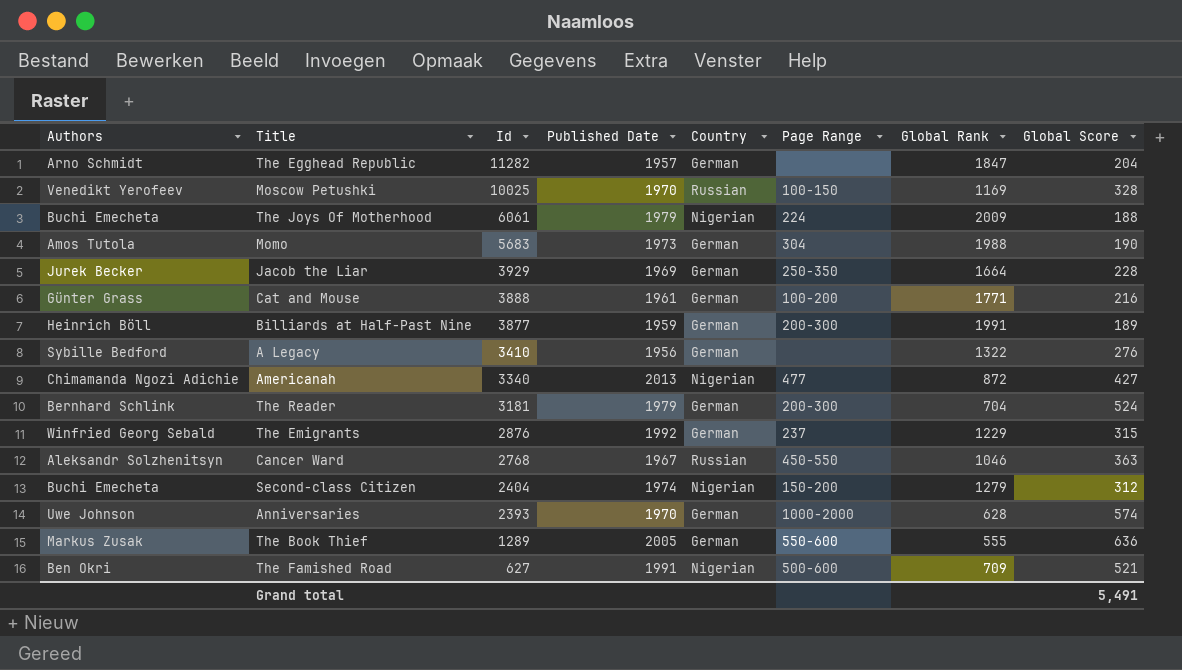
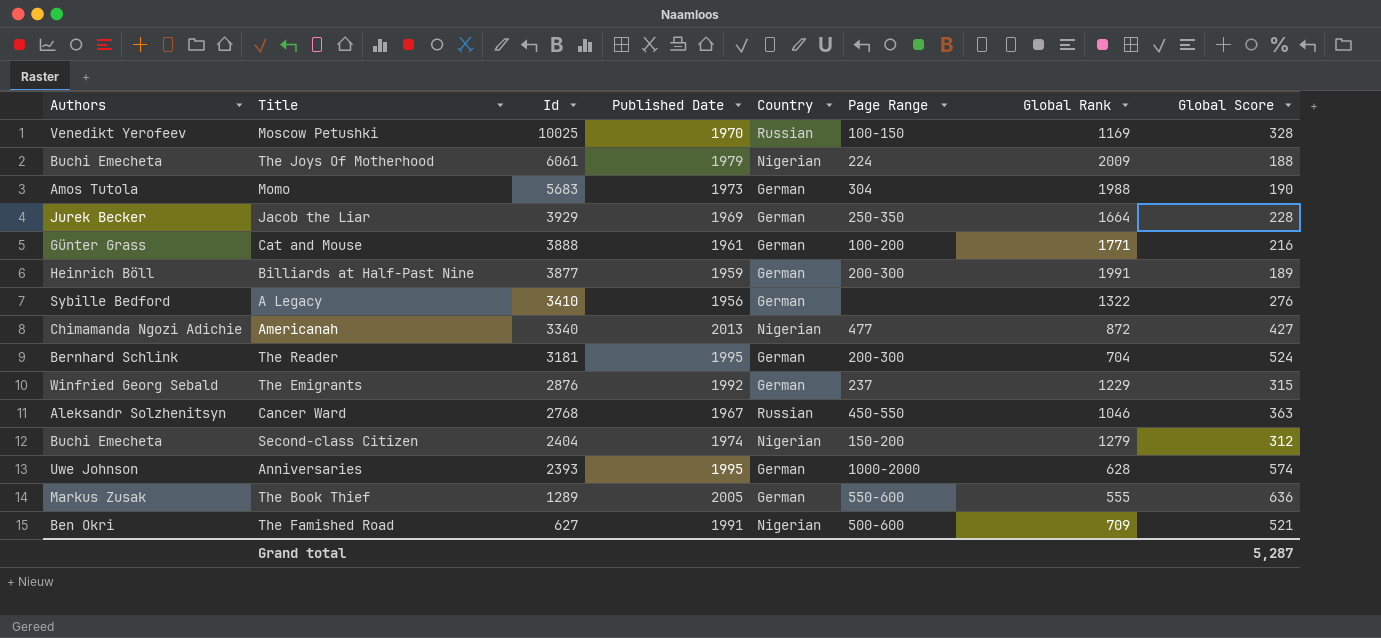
row The Egghead Republic: Arno Schmidt | 11282 | 1957 | German | none | 1847 | 204 -> none
The Reader | Published Date: 1979 -> 1995
Anniversaries | Published Date: 1970 -> 1995
Grand total | Global Score: 5,491 -> 5,287

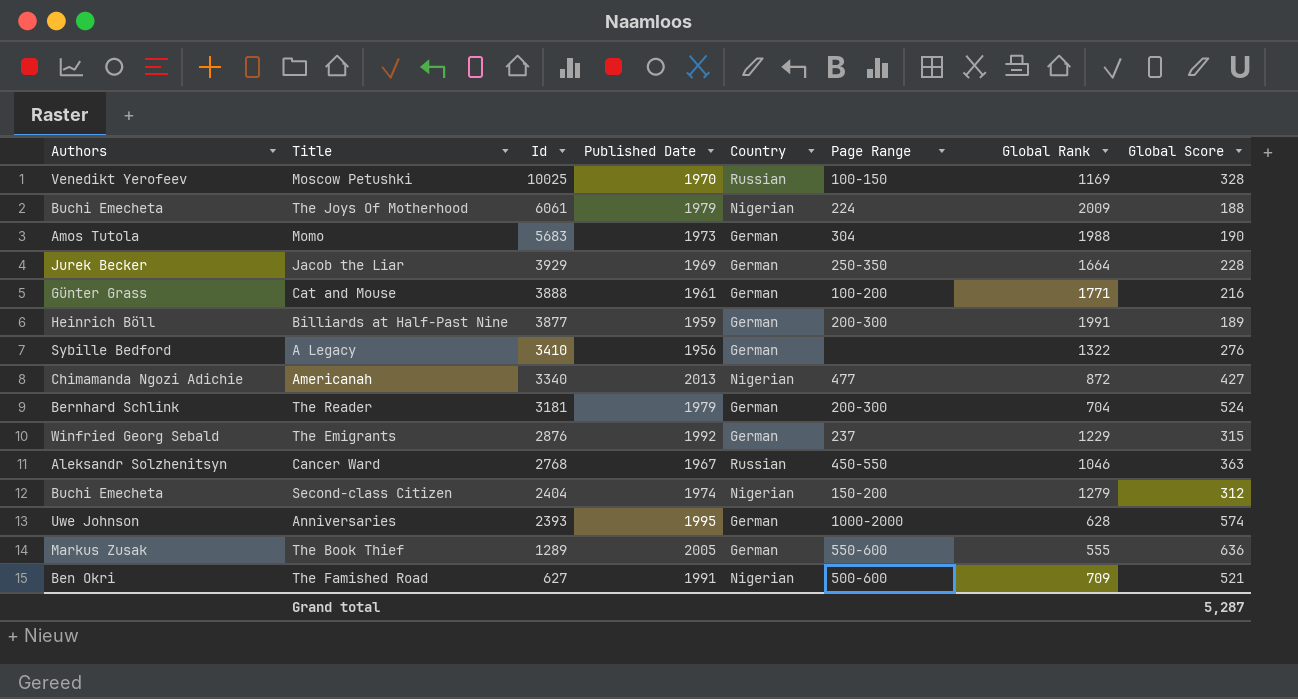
The Reader | Published Date: 1995 -> 1979

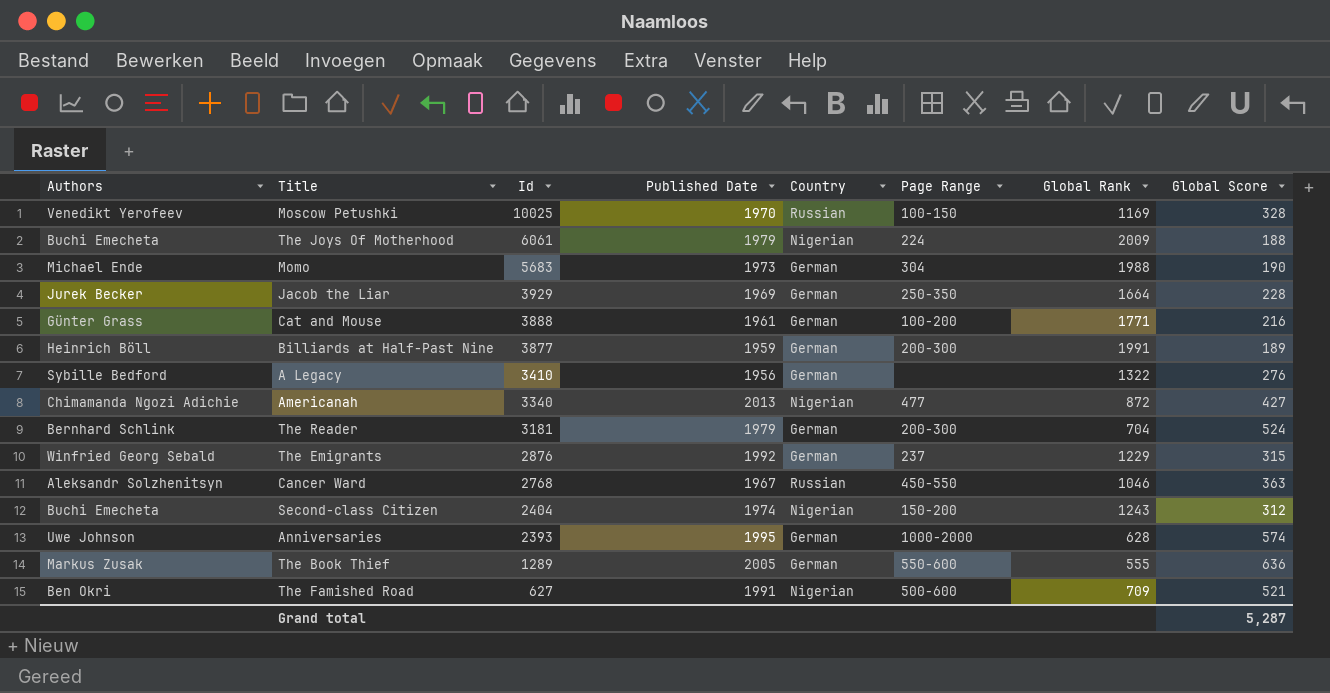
Momo | Authors: Amos Tutola -> Michael Ende
Second-class Citizen | Global Rank: 1279 -> 1243

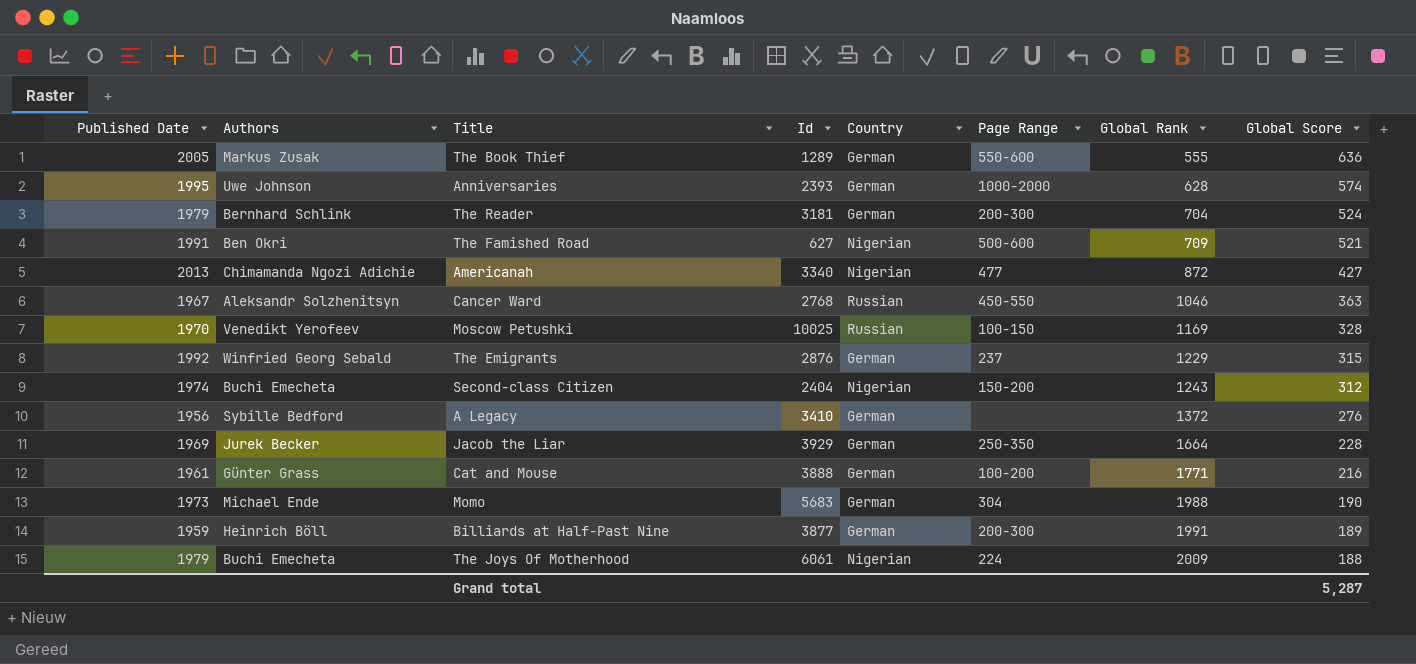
row order: Id descending -> Global Rank ascending
column Published Date | position: 4 -> 1
A Legacy | Global Rank: 1322 -> 1372

